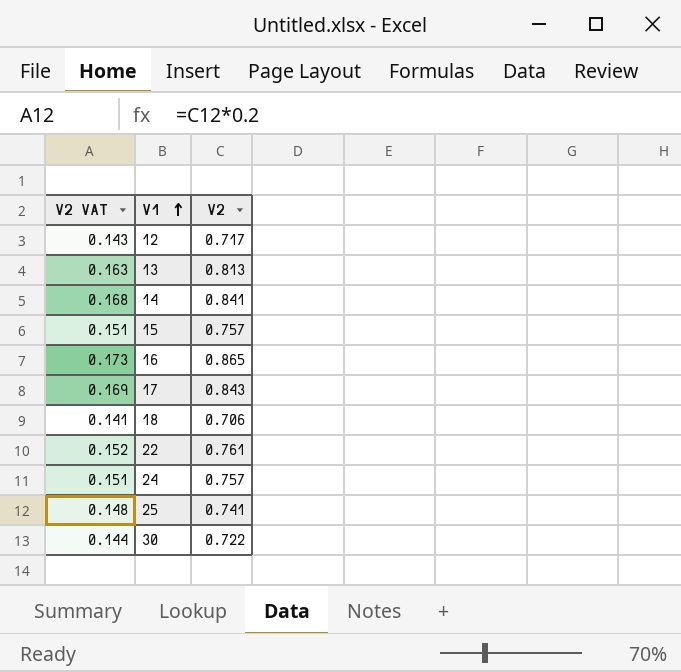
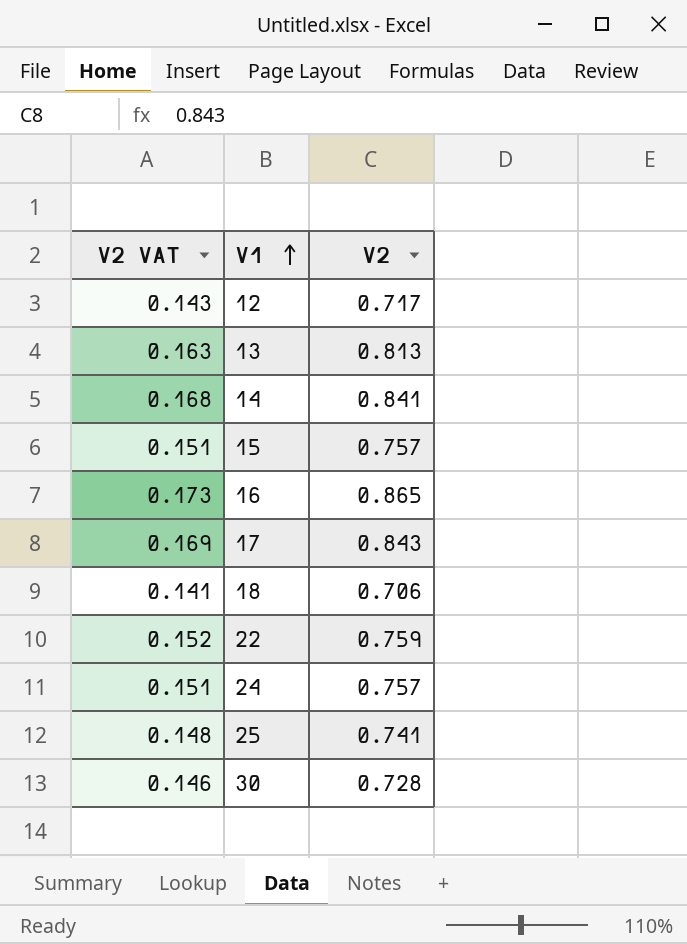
22 | V2: 0.761 -> 0.759
30 | V2 VAT: 0.144 -> 0.146
30 | V2: 0.722 -> 0.728

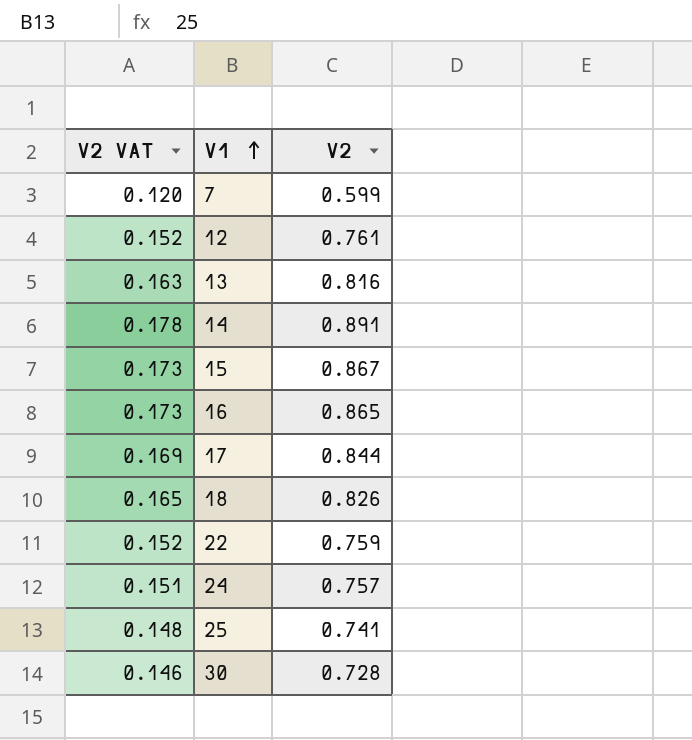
row 7: none -> 0.120 | 0.599
12 | V2 VAT: 0.143 -> 0.152
12 | V2: 0.717 -> 0.761
13 | V2: 0.813 -> 0.816
14 | V2 VAT: 0.168 -> 0.178
14 | V2: 0.841 -> 0.891
15 | V2 VAT: 0.151 -> 0.173
15 | V2: 0.757 -> 0.867
17 | V2: 0.843 -> 0.844
18 | V2 VAT: 0.141 -> 0.165
18 | V2: 0.706 -> 0.826

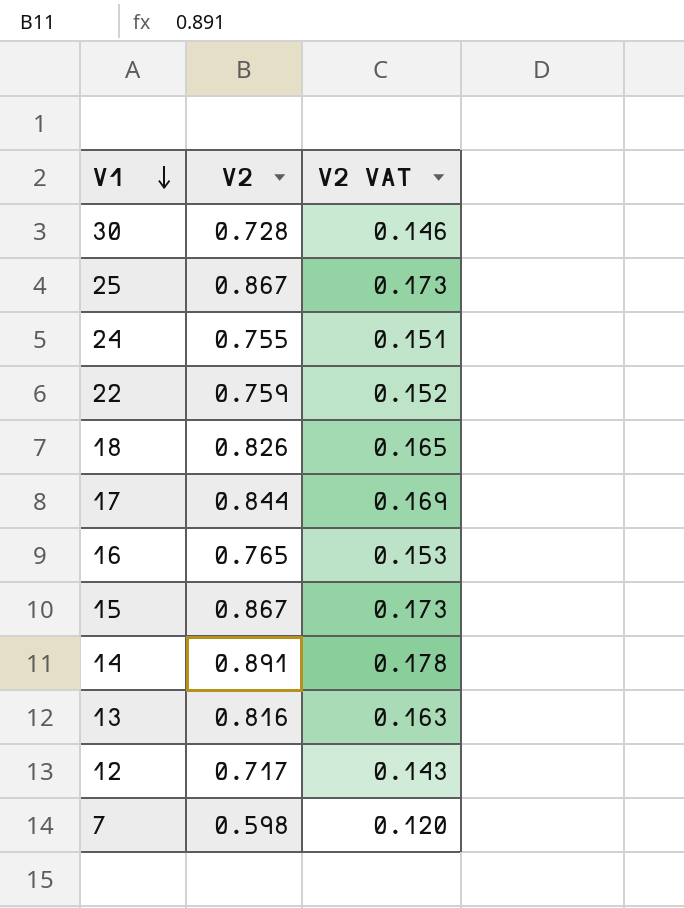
row order: V1 ascending -> V1 descending
column V2 VAT | position: 1 -> 3
25 | V2: 0.741 -> 0.867
25 | V2 VAT: 0.148 -> 0.173
24 | V2: 0.757 -> 0.755
16 | V2: 0.865 -> 0.765
16 | V2 VAT: 0.173 -> 0.153
12 | V2: 0.761 -> 0.717
12 | V2 VAT: 0.152 -> 0.143
7 | V2: 0.599 -> 0.598

